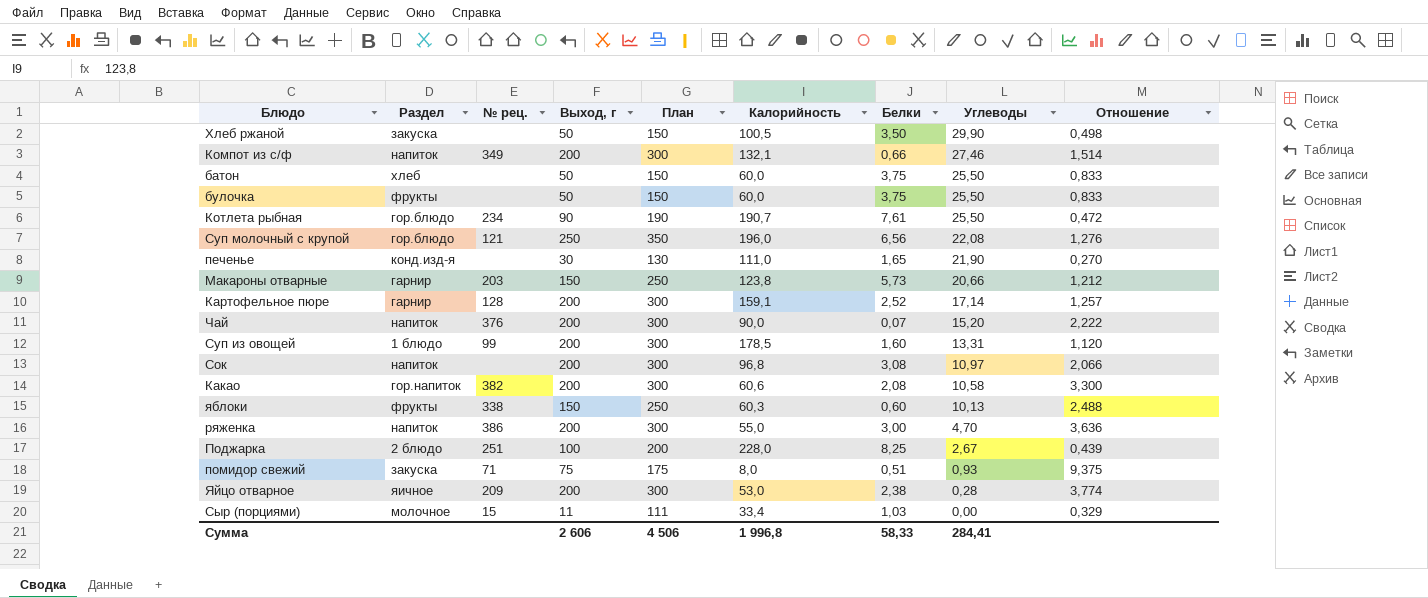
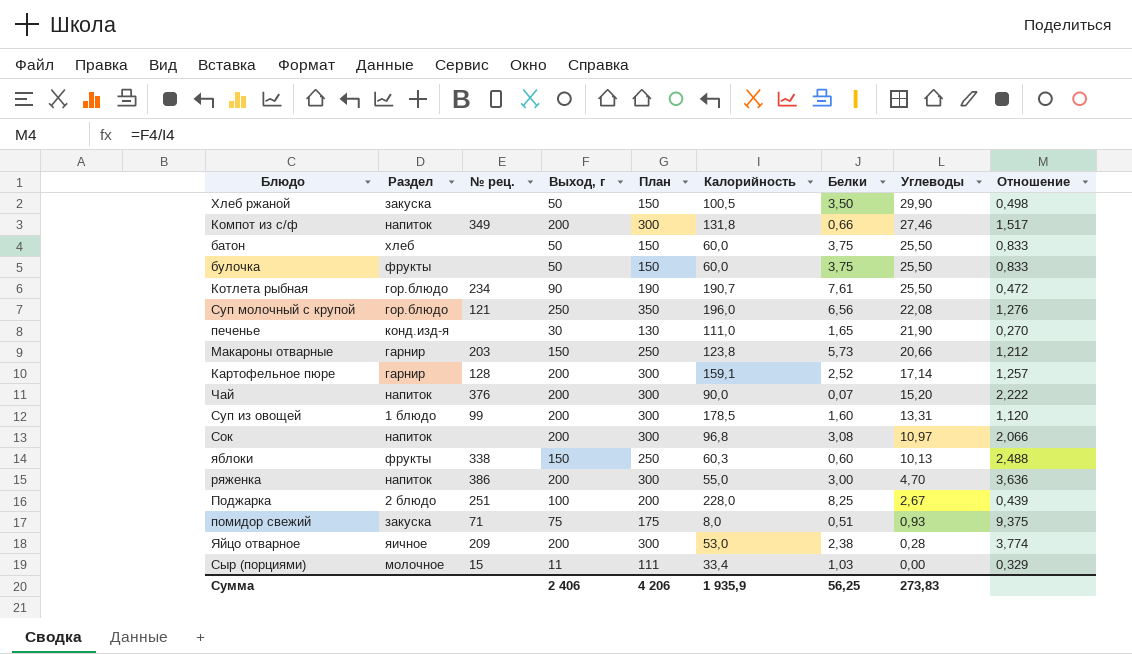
row Какао: гор.напиток | 382 | 200 | 300 | 60,6 | 2,08 | 10,58 | 3,300 -> none
Компот из с/ф | Калорийность: 132,1 -> 131,8
Компот из с/ф | Отношение: 1,514 -> 1,517
Сумма | Выход, г: 2 606 -> 2 406
Сумма | План: 4 506 -> 4 206
Сумма | Калорийность: 1 996,8 -> 1 935,9
Сумма | Белки: 58,33 -> 56,25
Сумма | Углеводы: 284,41 -> 273,83

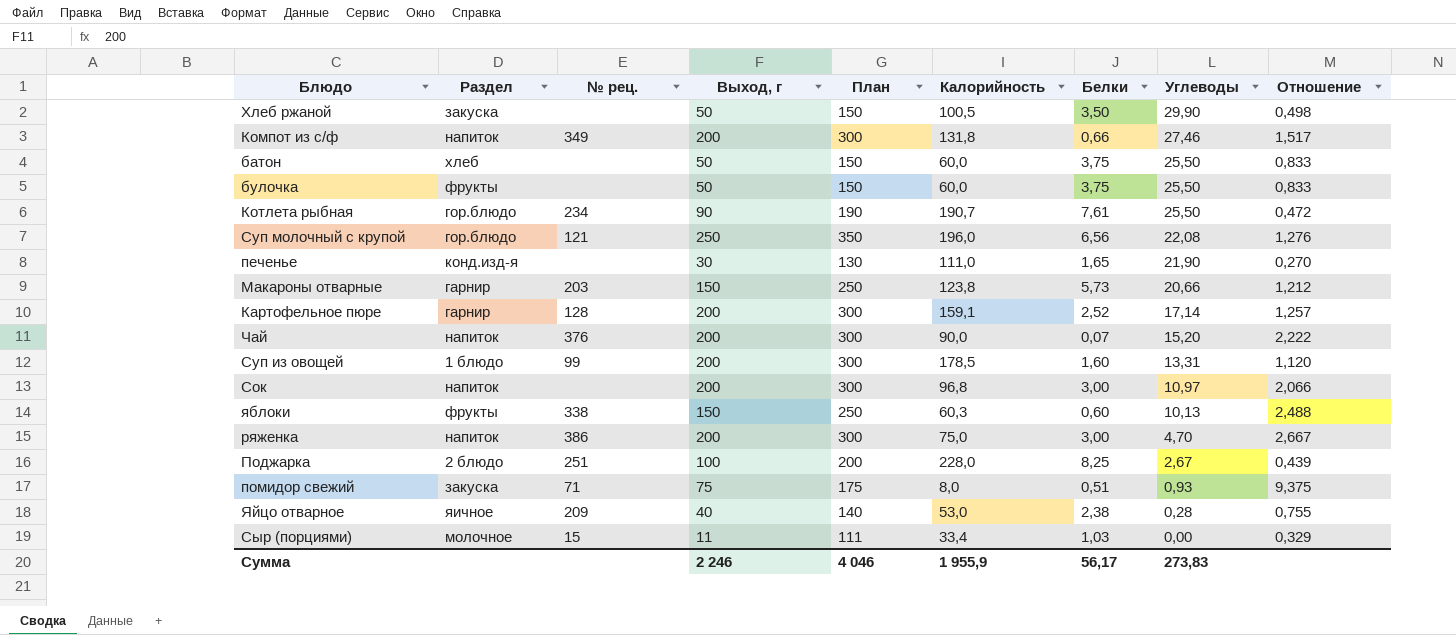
Сок | Белки: 3,08 -> 3,00
ряженка | Калорийность: 55,0 -> 75,0
ряженка | Отношение: 3,636 -> 2,667
Яйцо отварное | Выход, г: 200 -> 40
Яйцо отварное | План: 300 -> 140
Яйцо отварное | Отношение: 3,774 -> 0,755
Сумма | Выход, г: 2 406 -> 2 246
Сумма | План: 4 206 -> 4 046
Сумма | Калорийность: 1 935,9 -> 1 955,9
Сумма | Белки: 56,25 -> 56,17

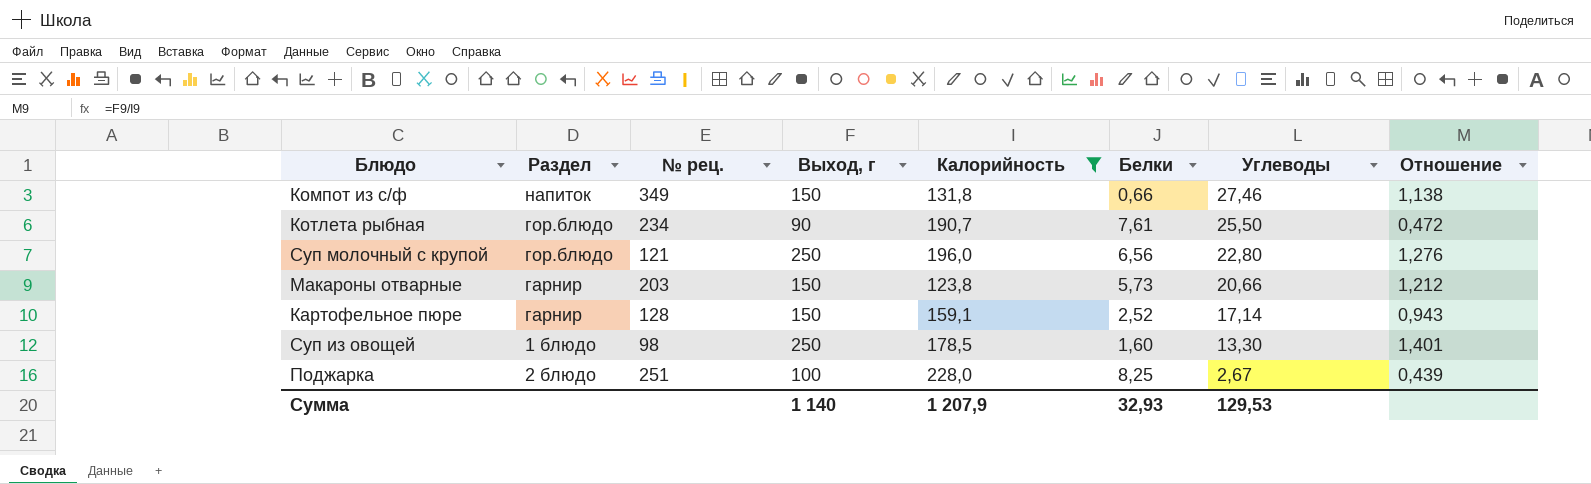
filter: none -> Калорийность >= 123,8
column План | formula: [Выход, г] + 100 -> none
Компот из с/ф | Выход, г: 200 -> 150
Компот из с/ф | Отношение: 1,517 -> 1,138
Суп молочный с крупой | Углеводы: 22,08 -> 22,80
Картофельное пюре | Выход, г: 200 -> 150
Картофельное пюре | Отношение: 1,257 -> 0,943
Суп из овощей | № рец.: 99 -> 98
Суп из овощей | Выход, г: 200 -> 250
Суп из овощей | Углеводы: 13,31 -> 13,30
Суп из овощей | Отношение: 1,120 -> 1,401
Сумма | Выход, г: 2 246 -> 1 140
Сумма | Калорийность: 1 955,9 -> 1 207,9
Сумма | Белки: 56,17 -> 32,93
Сумма | Углеводы: 273,83 -> 129,53

